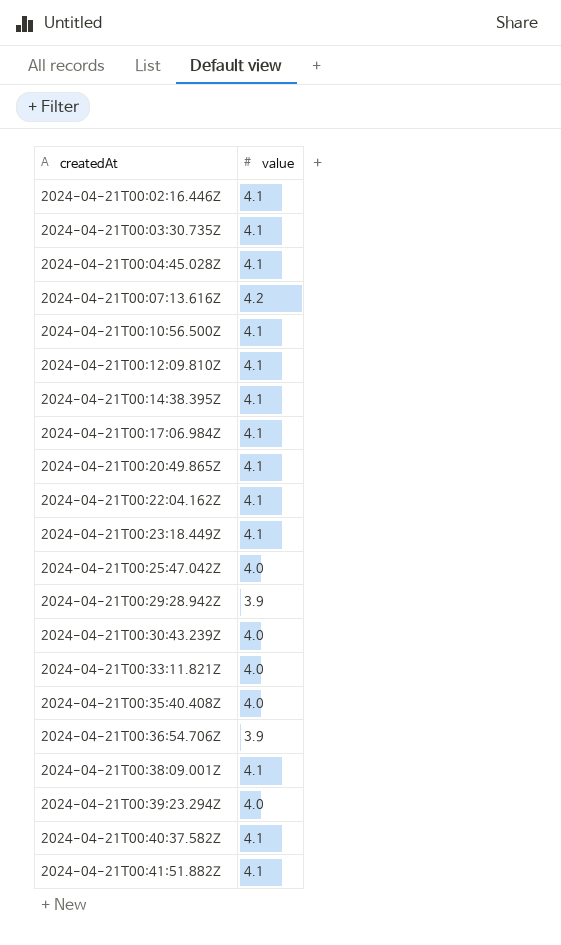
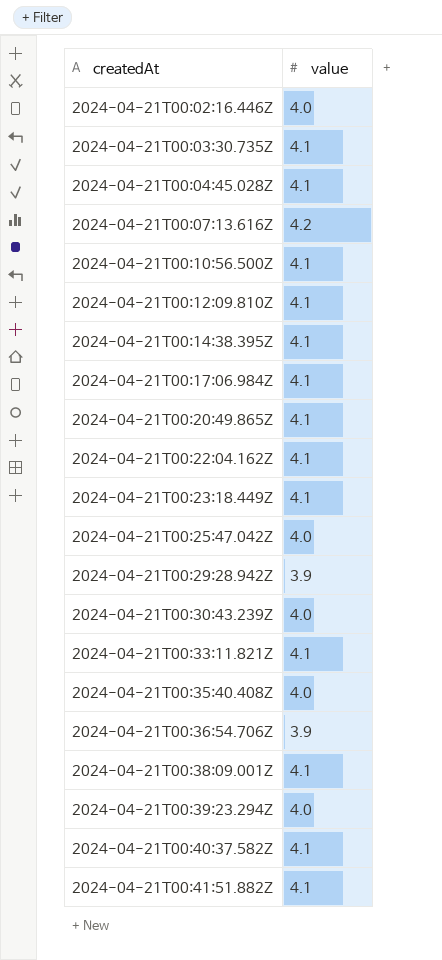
2024-04-21T00:02:16.446Z | value: 4.1 -> 4.0
2024-04-21T00:33:11.821Z | value: 4.0 -> 4.1

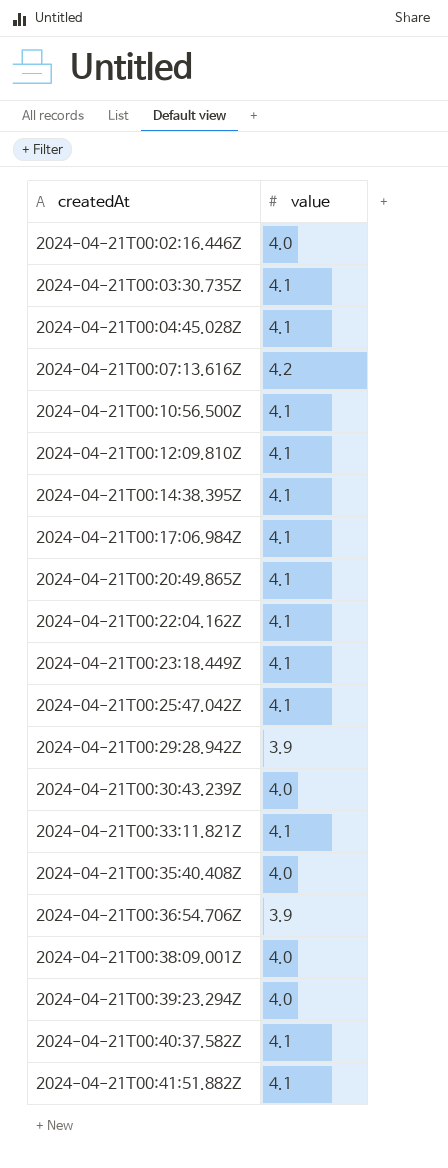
2024-04-21T00:25:47.042Z | value: 4.0 -> 4.1
2024-04-21T00:38:09.001Z | value: 4.1 -> 4.0

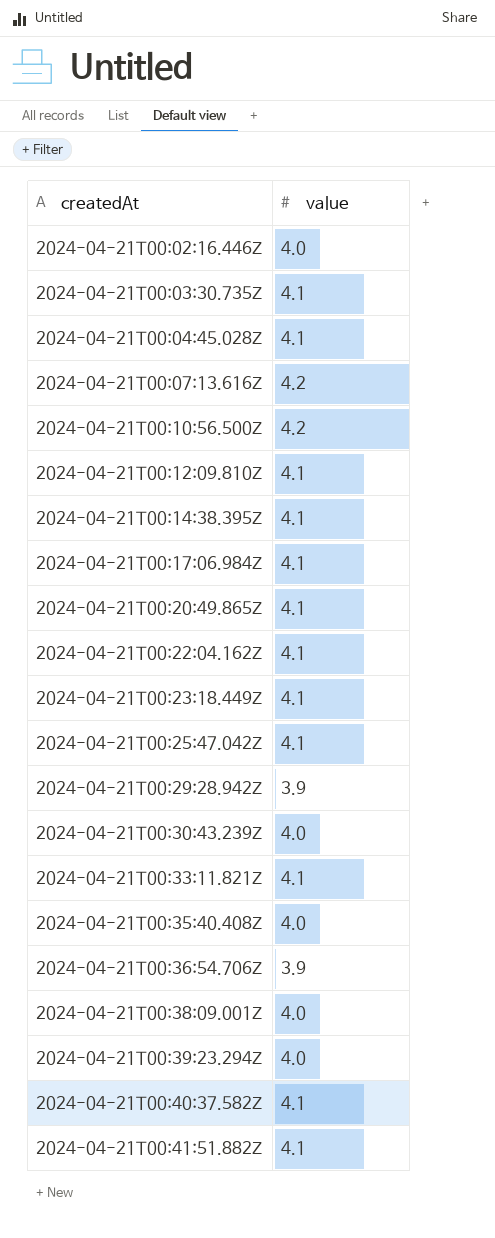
2024-04-21T00:10:56.500Z | value: 4.1 -> 4.2

